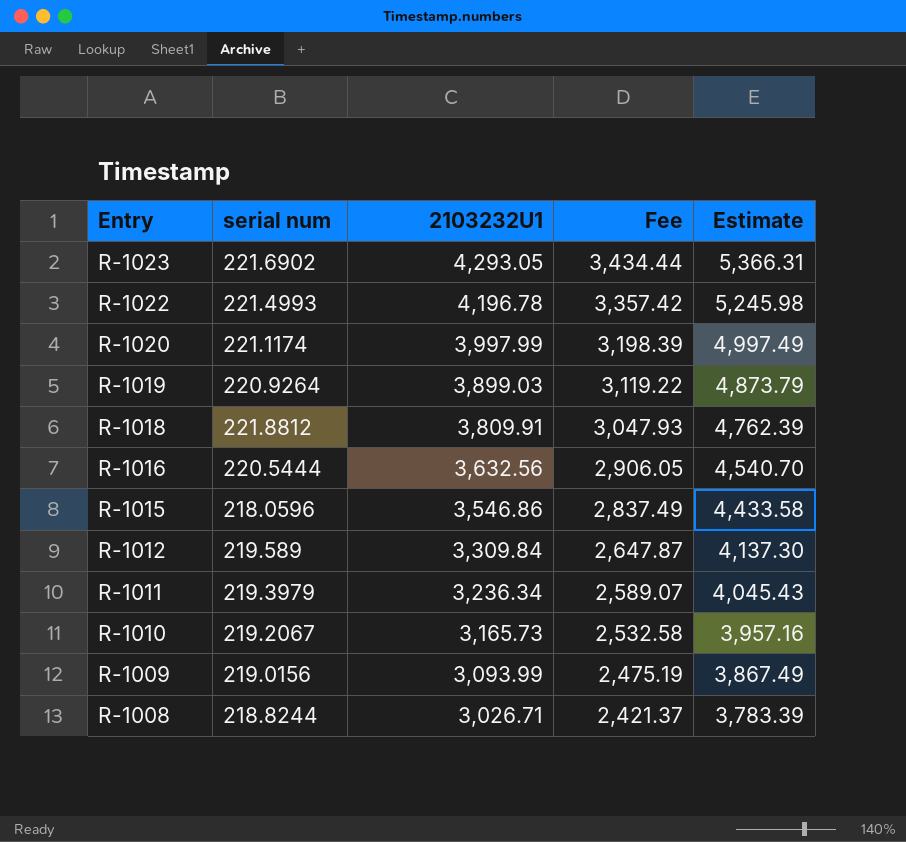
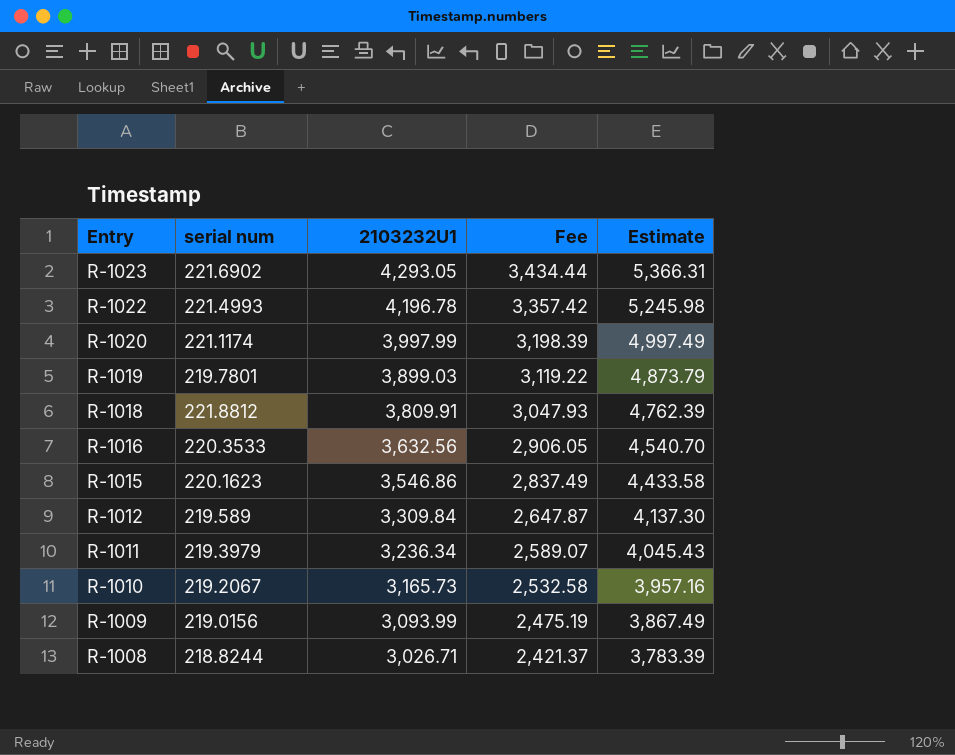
R-1019 | serial num: 220.9264 -> 219.7801
R-1016 | serial num: 220.5444 -> 220.3533
R-1015 | serial num: 218.0596 -> 220.1623

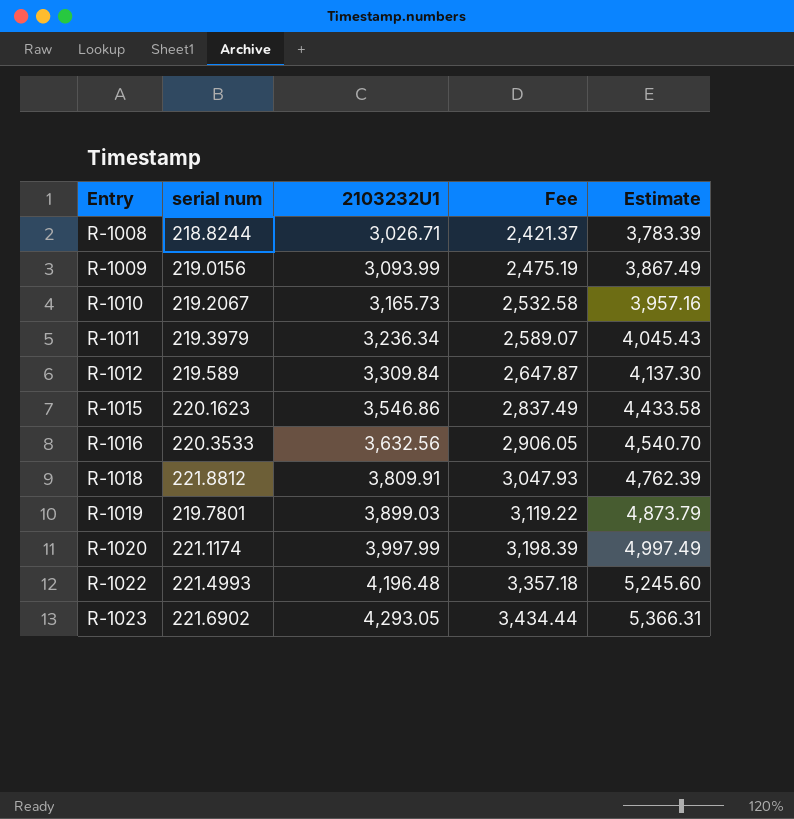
row order: Entry descending -> Entry ascending
R-1022 | 2103232U1: 4,196.78 -> 4,196.48
R-1022 | Fee: 3,357.42 -> 3,357.18
R-1022 | Estimate: 5,245.98 -> 5,245.60

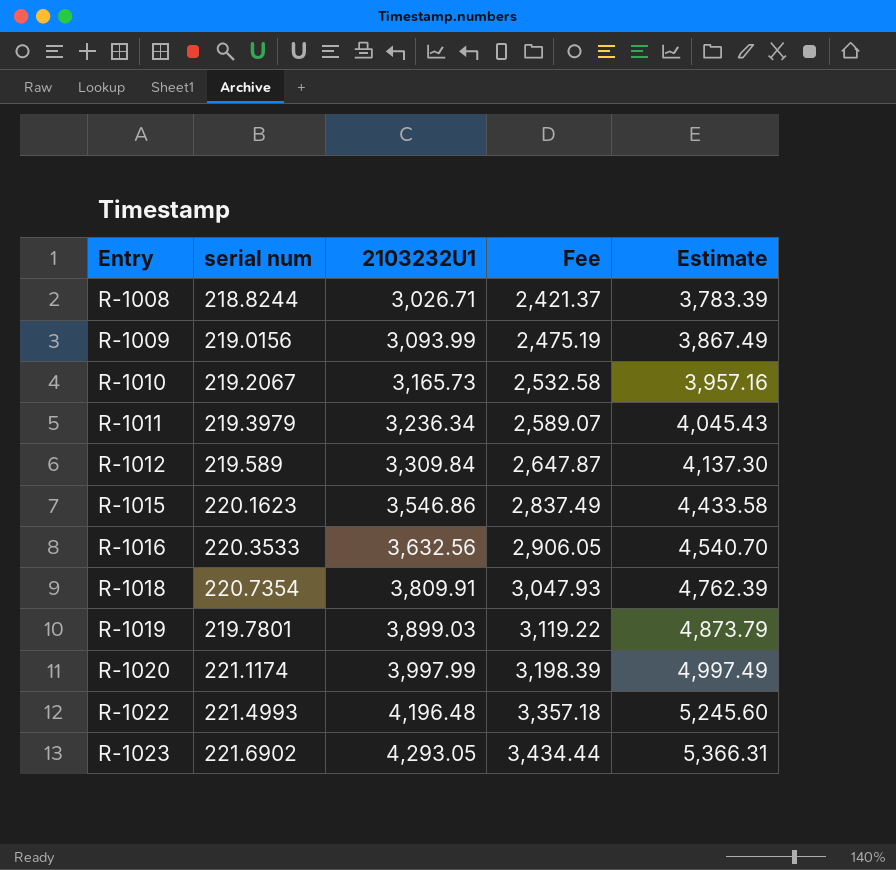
R-1018 | serial num: 221.8812 -> 220.7354

